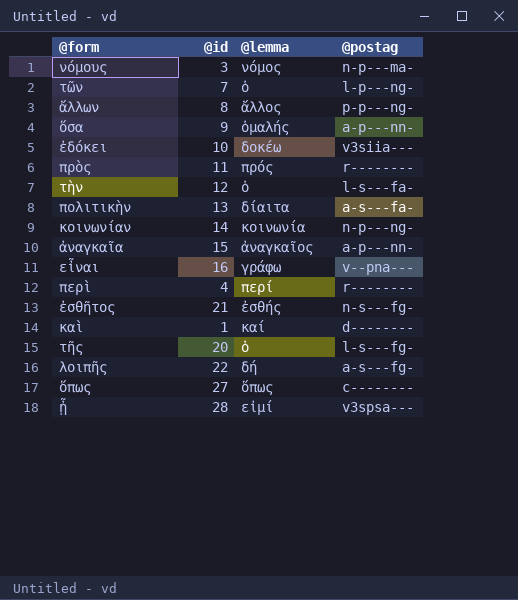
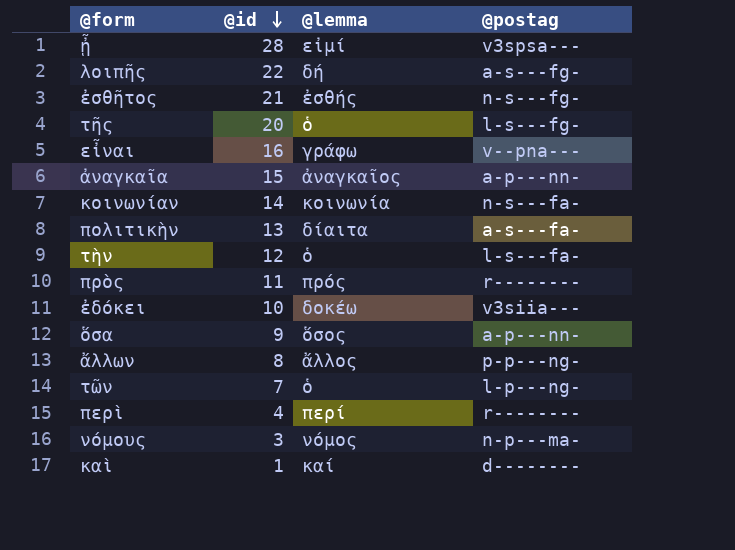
row order: none -> @id descending
row ὅπως: 27 | ὅπως | c-------- -> none
κοινωνίαν | @postag: n-p---ng- -> n-s---fa-
ὅσα | @lemma: ὁμαλής -> ὅσος

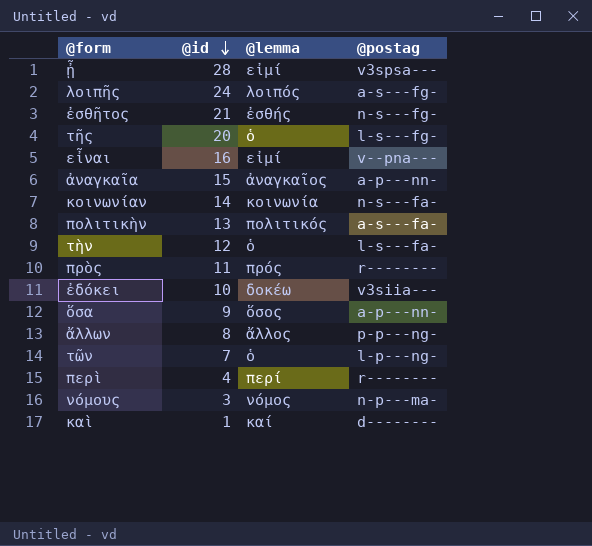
λοιπῆς | @id: 22 -> 24
λοιπῆς | @lemma: δή -> λοιπός
εἶναι | @lemma: γράφω -> εἰμί
πολιτικὴν | @lemma: δίαιτα -> πολιτικός

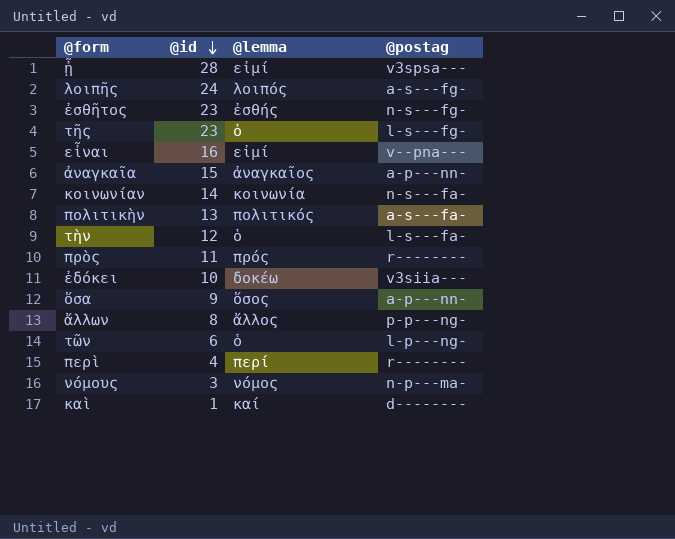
ἐσθῆτος | @id: 21 -> 23
τῆς | @id: 20 -> 23
τῶν | @id: 7 -> 6

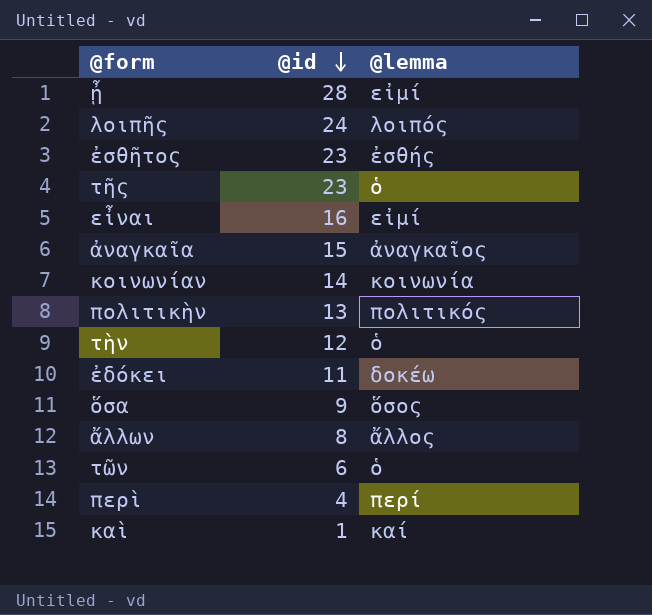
column @postag | position: 4 -> none
row πρὸς: 11 | πρός | r-------- -> none
row νόμους: 3 | νόμος | n-p---ma- -> none
ἐδόκει | @id: 10 -> 11

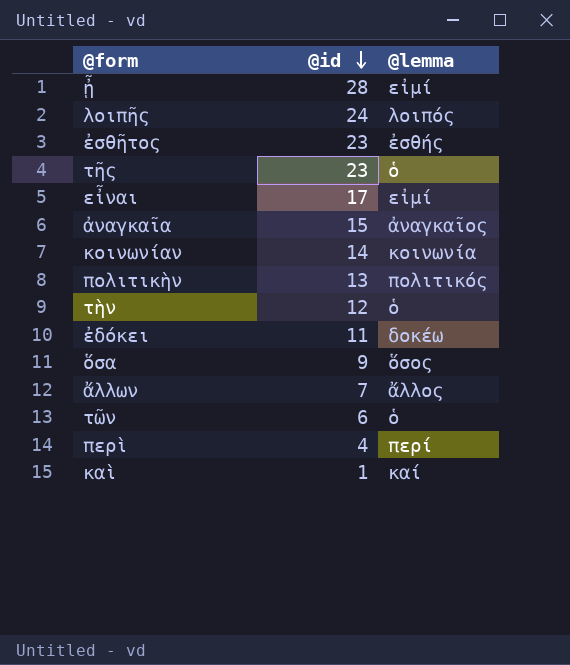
εἶναι | @id: 16 -> 17
ἄλλων | @id: 8 -> 7

